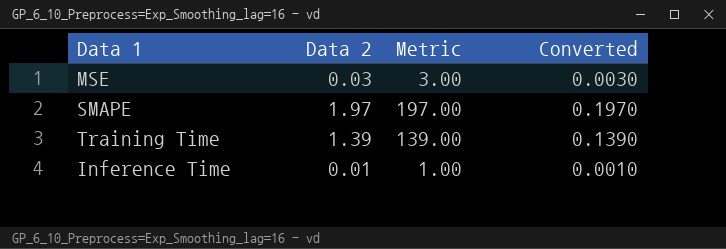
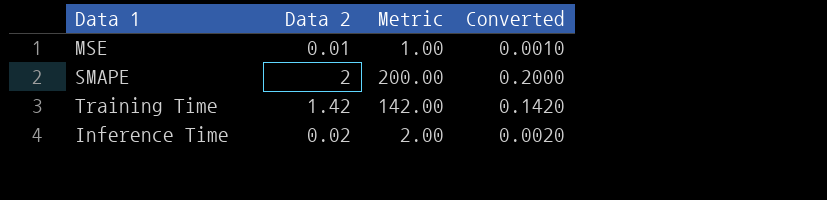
MSE | Data 2: 0.03 -> 0.01
MSE | Metric: 3.00 -> 1.00
MSE | Converted: 0.0030 -> 0.0010
SMAPE | Data 2: 1.97 -> 2
SMAPE | Metric: 197.00 -> 200.00
SMAPE | Converted: 0.1970 -> 0.2000
Training Time | Data 2: 1.39 -> 1.42
Training Time | Metric: 139.00 -> 142.00
Training Time | Converted: 0.1390 -> 0.1420
Inference Time | Data 2: 0.01 -> 0.02
Inference Time | Metric: 1.00 -> 2.00
Inference Time | Converted: 0.0010 -> 0.0020

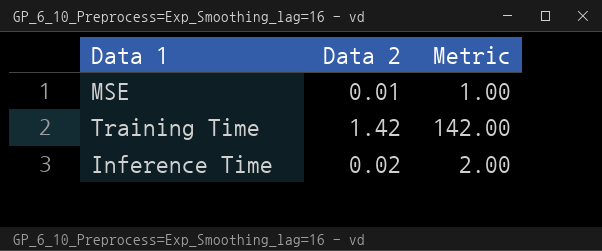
column Converted | formula: [Data 2] * 0.1 -> none
row SMAPE: 2 | 200.00 | 0.2000 -> none

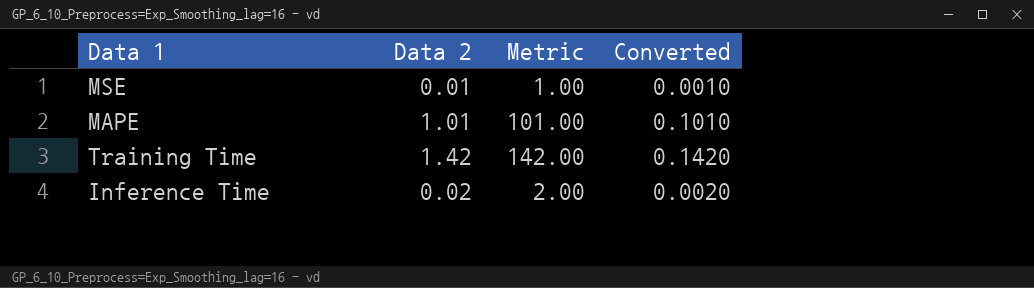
column Converted | formula: none -> [Data 2] * 0.1
row MAPE: none -> 1.01 | 101.00 | 0.1010

